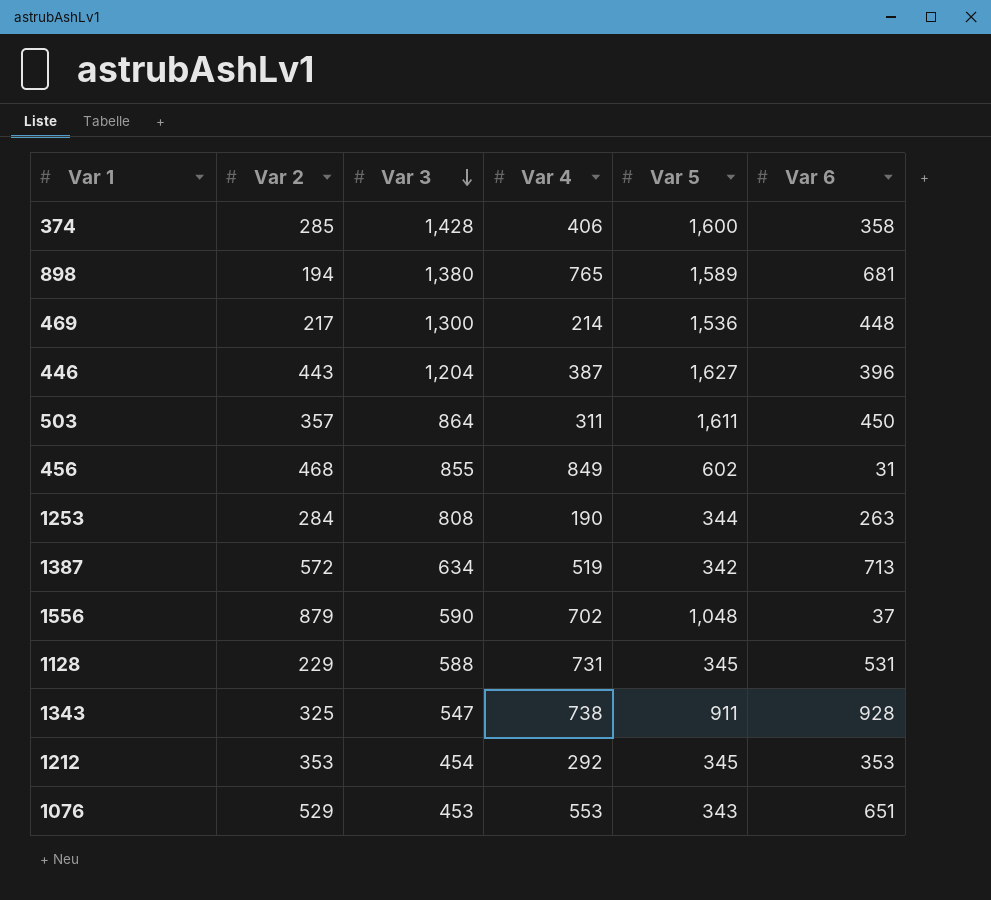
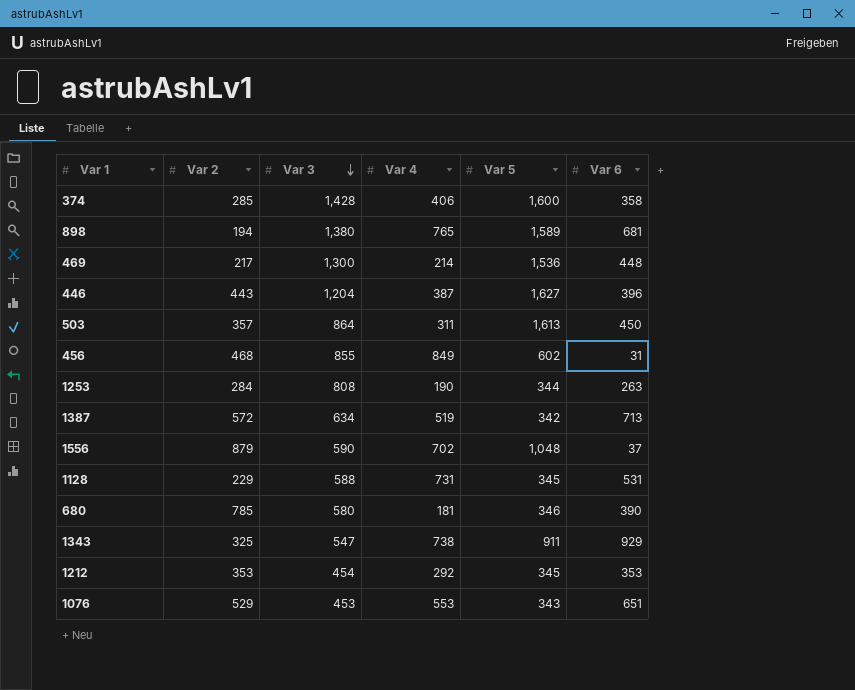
503 | Var 5: 1,611 -> 1,613
row 680: none -> 785 | 580 | 181 | 346 | 390
1343 | Var 6: 928 -> 929

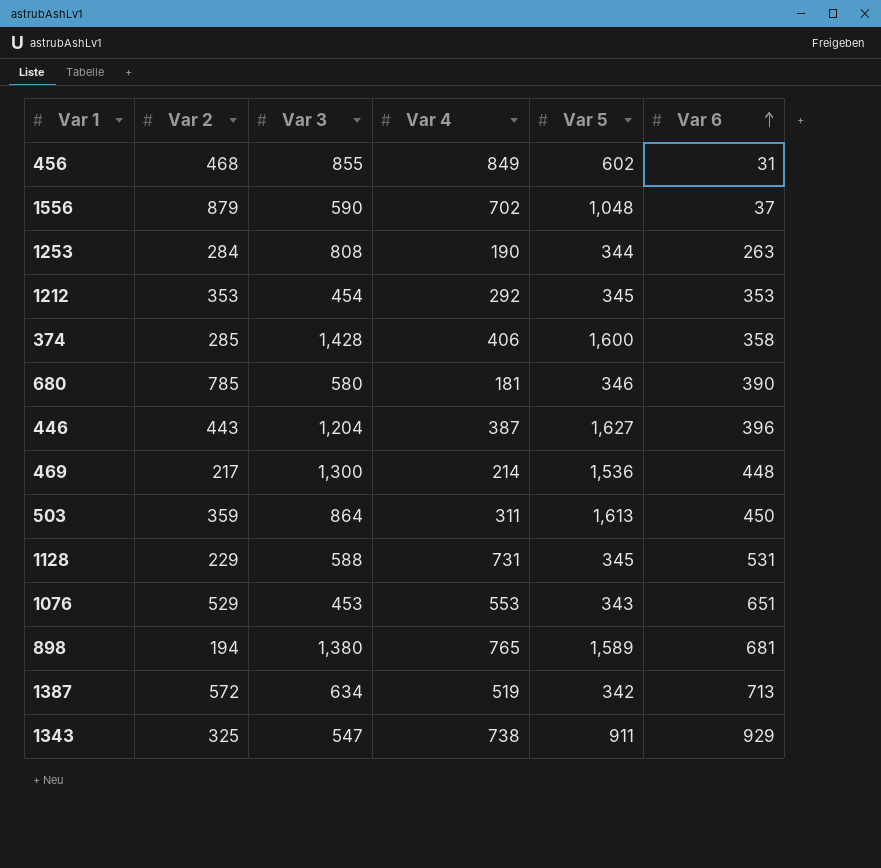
row order: Var 3 descending -> Var 6 ascending
503 | Var 2: 357 -> 359

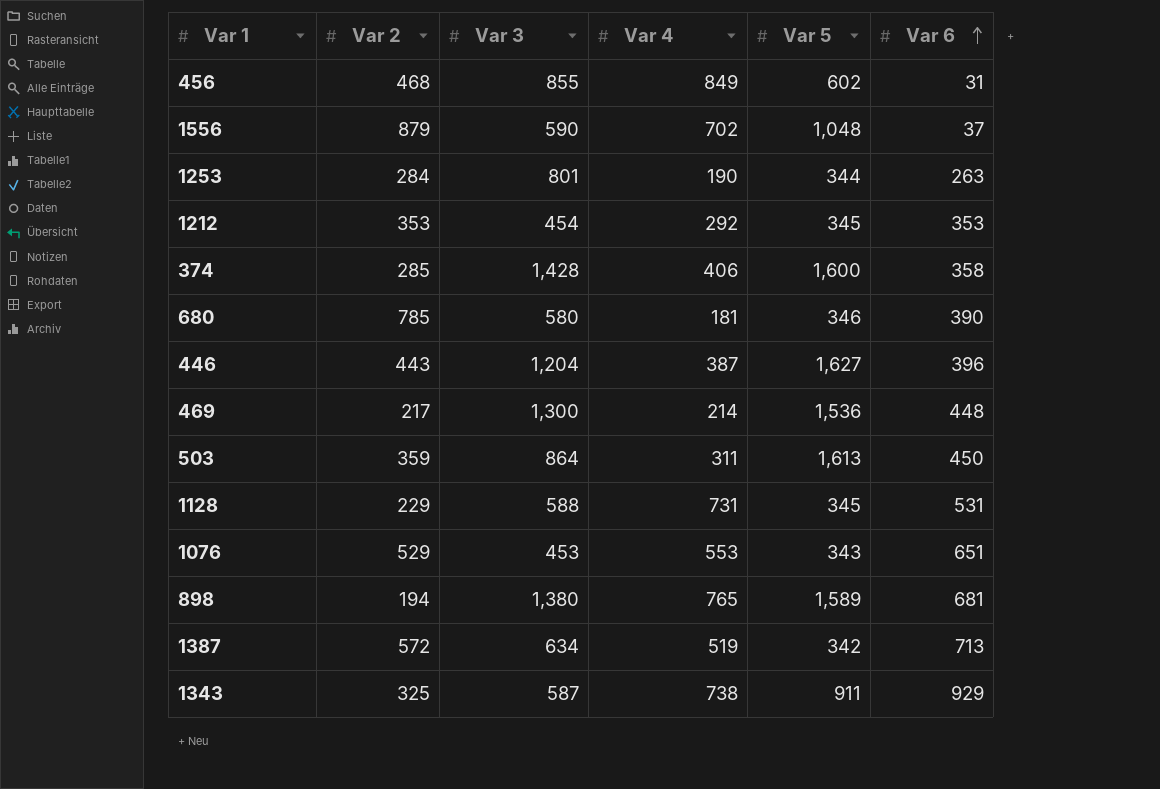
1253 | Var 3: 808 -> 801
1343 | Var 3: 547 -> 587

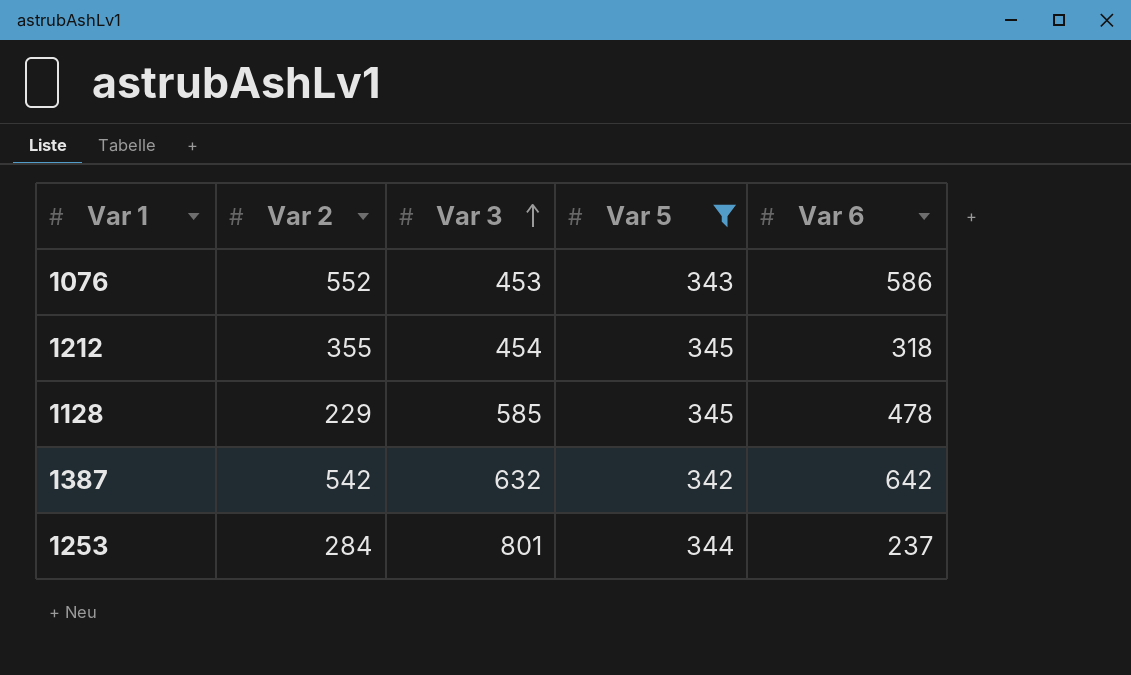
filter: none -> Var 5 <= 345
row order: Var 6 ascending -> Var 3 ascending
column Var 4 | position: 4 -> none
1076 | Var 2: 529 -> 552
1076 | Var 6: 651 -> 586
1212 | Var 2: 353 -> 355
1212 | Var 6: 353 -> 318
1128 | Var 3: 588 -> 585
1128 | Var 6: 531 -> 478
1387 | Var 2: 572 -> 542
1387 | Var 3: 634 -> 632
1387 | Var 6: 713 -> 642
1253 | Var 6: 263 -> 237

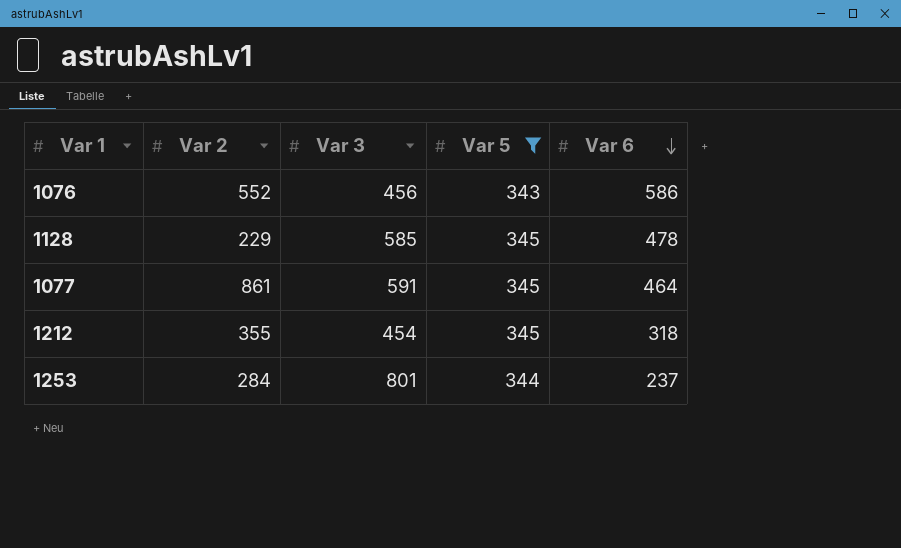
row order: Var 3 ascending -> Var 6 descending
row 1387: 542 | 632 | 342 | 642 -> none
1076 | Var 3: 453 -> 456
row 1077: none -> 861 | 591 | 345 | 464

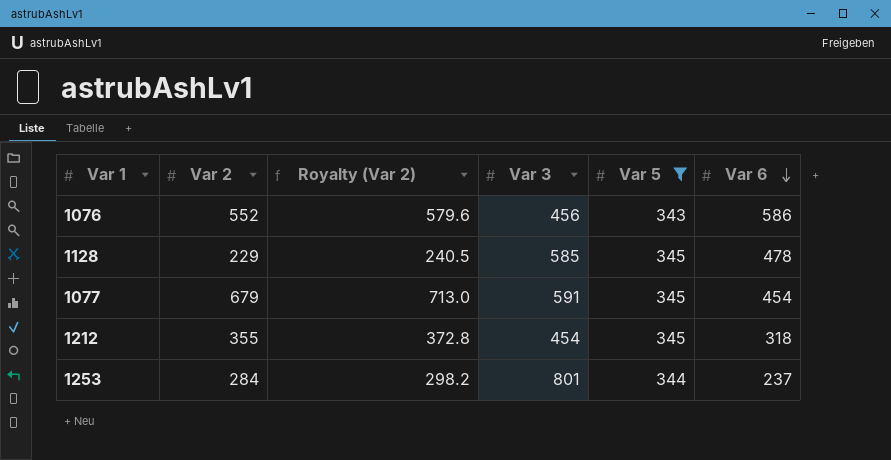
column Royalty (Var 2) | formula: none -> [Var 2] * 1.05
1077 | Var 2: 861 -> 679
1077 | Var 6: 464 -> 454

